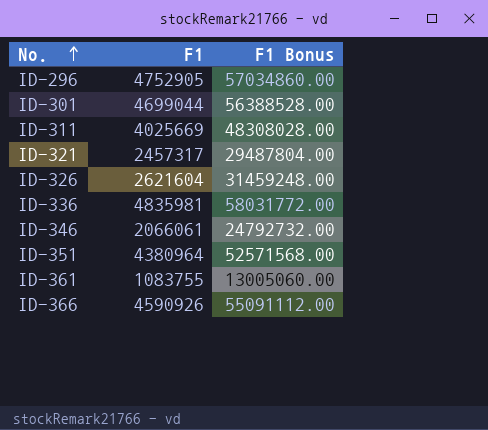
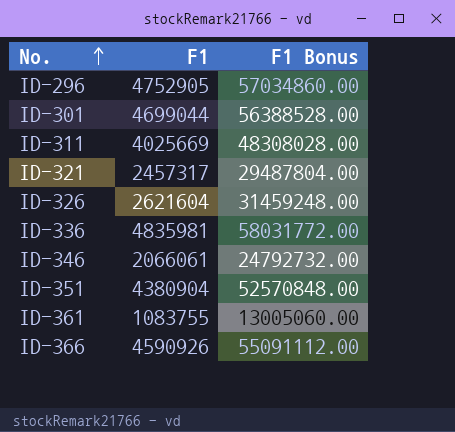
ID-351 | F1: 4380964 -> 4380904
ID-351 | F1 Bonus: 52571568.00 -> 52570848.00

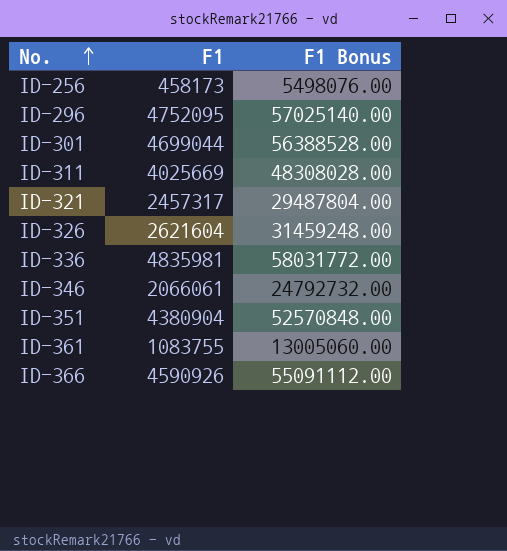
row ID-256: none -> 458173 | 5498076.00
ID-296 | F1: 4752905 -> 4752095
ID-296 | F1 Bonus: 57034860.00 -> 57025140.00

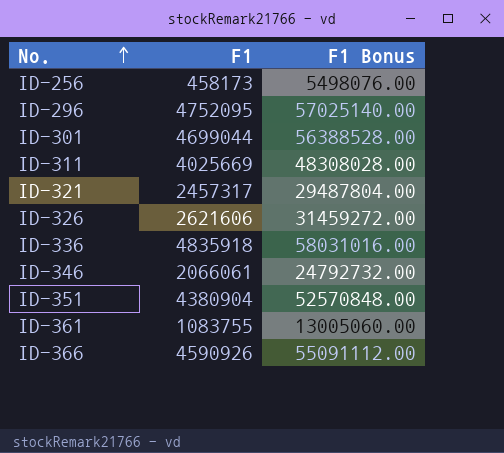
ID-326 | F1: 2621604 -> 2621606
ID-326 | F1 Bonus: 31459248.00 -> 31459272.00
ID-336 | F1: 4835981 -> 4835918
ID-336 | F1 Bonus: 58031772.00 -> 58031016.00

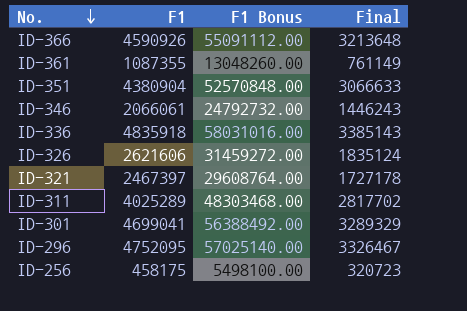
row order: No. ascending -> No. descending
column Final | formula: none -> [F1] * 0.7
ID-361 | F1: 1083755 -> 1087355
ID-361 | F1 Bonus: 13005060.00 -> 13048260.00
ID-321 | F1: 2457317 -> 2467397
ID-321 | F1 Bonus: 29487804.00 -> 29608764.00
ID-311 | F1: 4025669 -> 4025289
ID-311 | F1 Bonus: 48308028.00 -> 48303468.00
ID-301 | F1: 4699044 -> 4699041
ID-301 | F1 Bonus: 56388528.00 -> 56388492.00
ID-256 | F1: 458173 -> 458175
ID-256 | F1 Bonus: 5498076.00 -> 5498100.00

